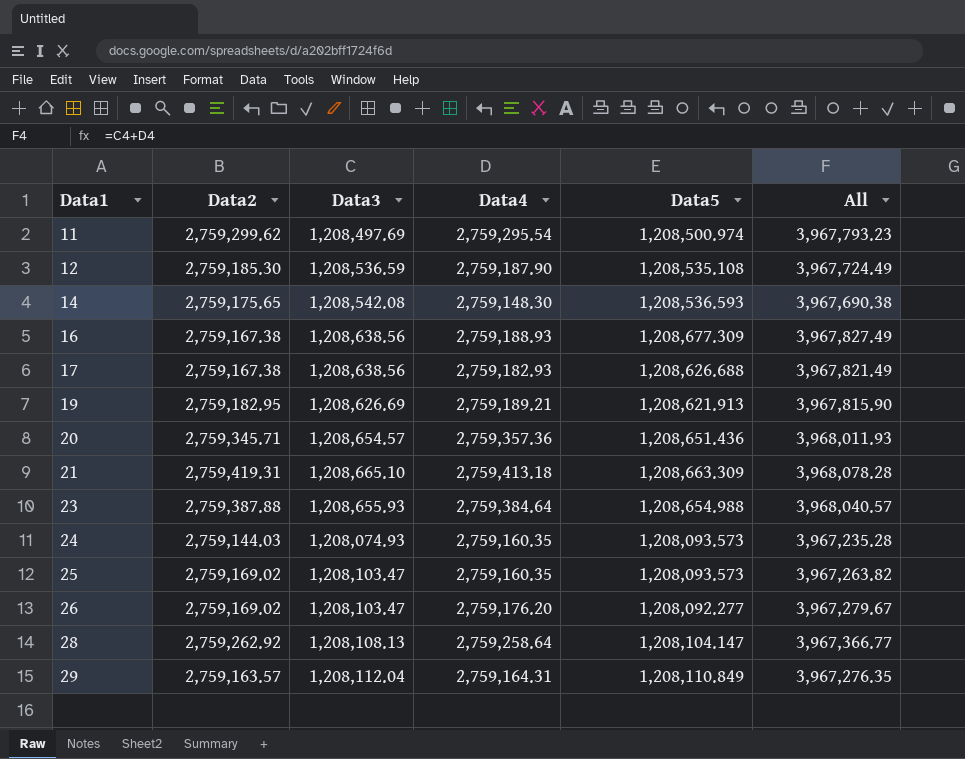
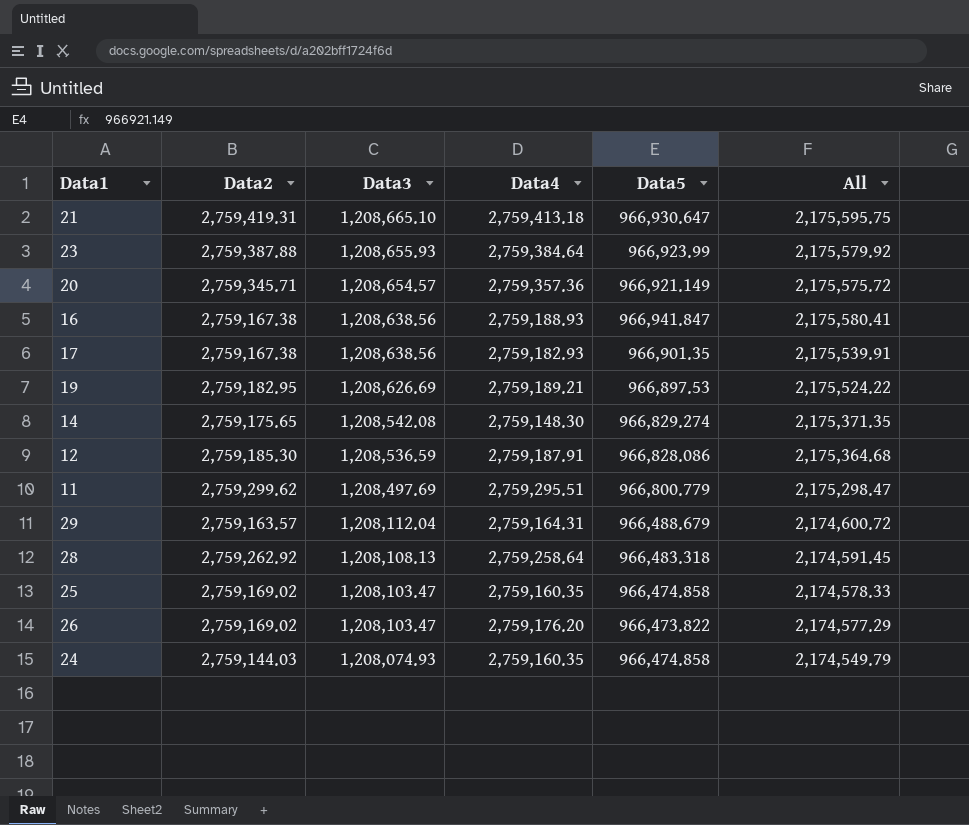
row order: Data1 ascending -> Data3 descending
column All | formula: [Data3] + [Data4] -> [Data3] + [Data5]
21 | Data5: 1,208,663.309 -> 966,930.647
23 | Data5: 1,208,654.988 -> 966,923.99
20 | Data5: 1,208,651.436 -> 966,921.149
16 | Data5: 1,208,677.309 -> 966,941.847
17 | Data5: 1,208,626.688 -> 966,901.35
19 | Data5: 1,208,621.913 -> 966,897.53
14 | Data5: 1,208,536.593 -> 966,829.274
12 | Data4: 2,759,187.90 -> 2,759,187.91
12 | Data5: 1,208,535.108 -> 966,828.086
11 | Data4: 2,759,295.54 -> 2,759,295.51
11 | Data5: 1,208,500.974 -> 966,800.779
29 | Data5: 1,208,110.849 -> 966,488.679
28 | Data5: 1,208,104.147 -> 966,483.318
25 | Data5: 1,208,093.573 -> 966,474.858
26 | Data5: 1,208,092.277 -> 966,473.822
24 | Data5: 1,208,093.573 -> 966,474.858

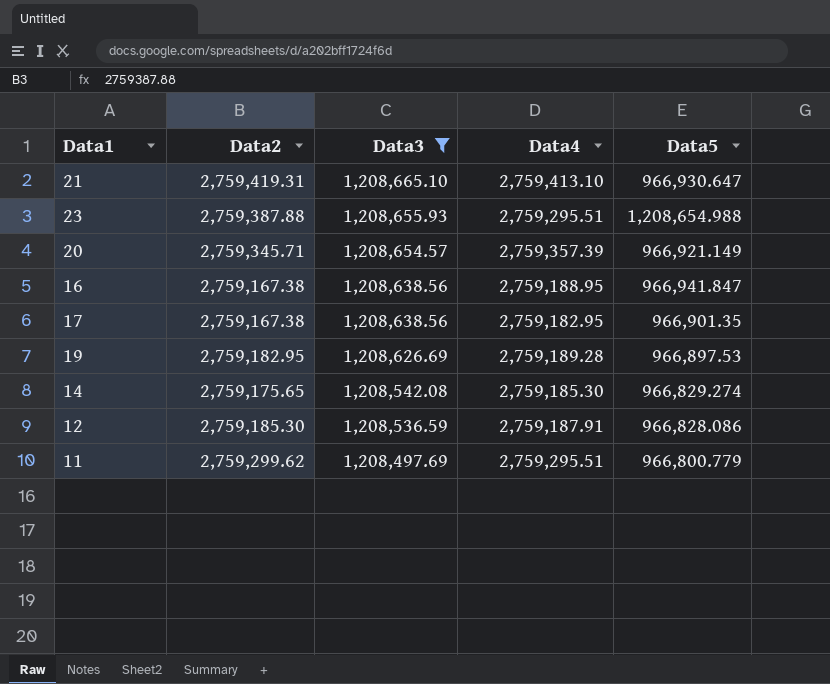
filter: none -> Data3 >= 1,208,497.69
column All | formula: [Data3] + [Data5] -> none
21 | Data4: 2,759,413.18 -> 2,759,413.10
23 | Data4: 2,759,384.64 -> 2,759,295.51
23 | Data5: 966,923.99 -> 1,208,654.988
20 | Data4: 2,759,357.36 -> 2,759,357.39
16 | Data4: 2,759,188.93 -> 2,759,188.95
17 | Data4: 2,759,182.93 -> 2,759,182.95
19 | Data4: 2,759,189.21 -> 2,759,189.28
14 | Data4: 2,759,148.30 -> 2,759,185.30

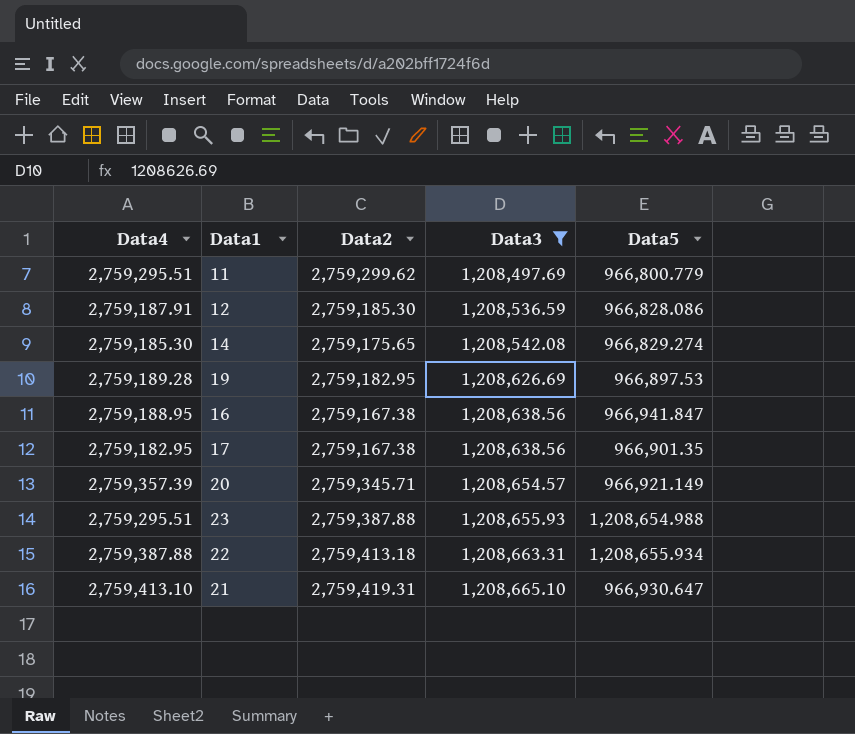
row order: Data3 descending -> Data3 ascending
column Data4 | position: 4 -> 1
row 22: none -> 2,759,387.88 | 2,759,413.18 | 1,208,663.31 | 1,208,655.934

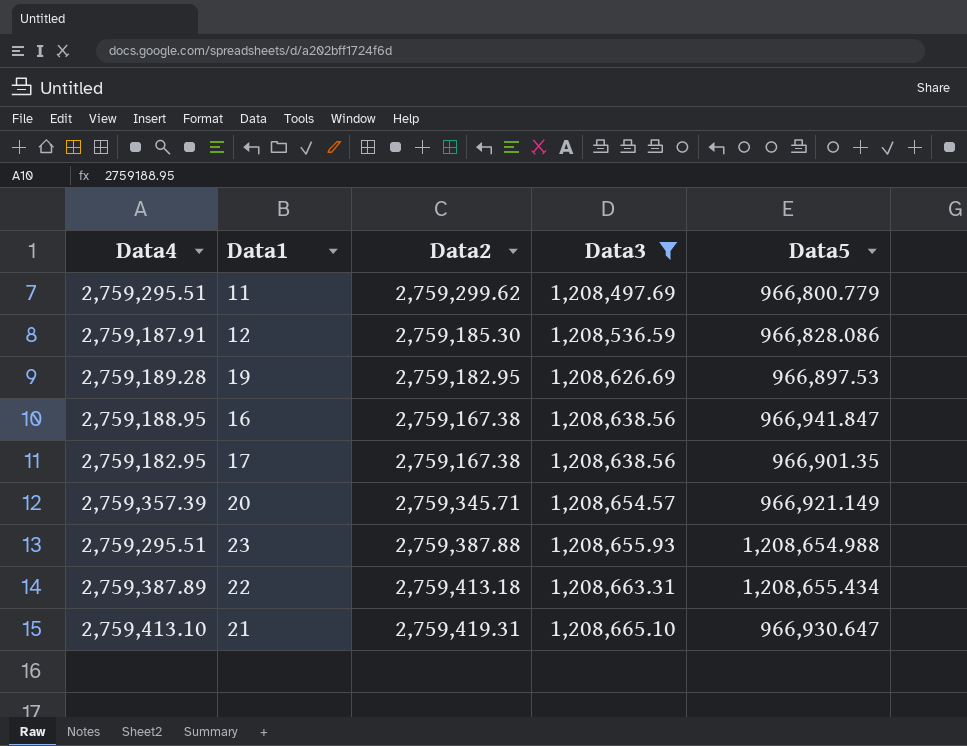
row 14: 2,759,185.30 | 2,759,175.65 | 1,208,542.08 | 966,829.274 -> none
22 | Data4: 2,759,387.88 -> 2,759,387.89
22 | Data5: 1,208,655.934 -> 1,208,655.434

